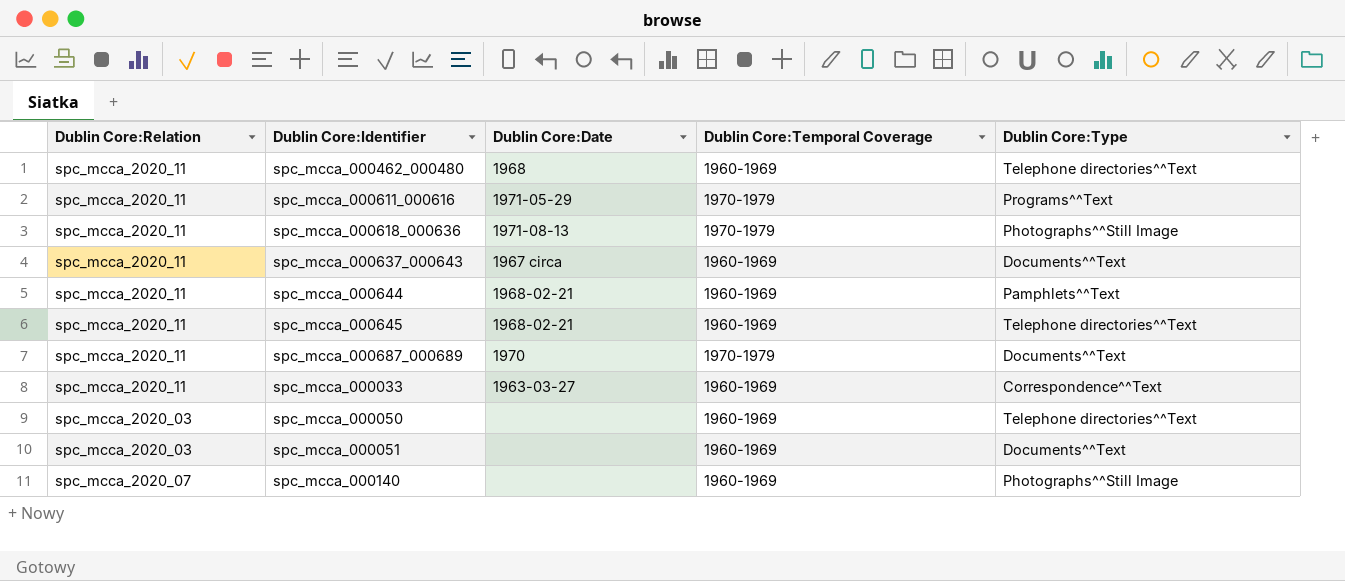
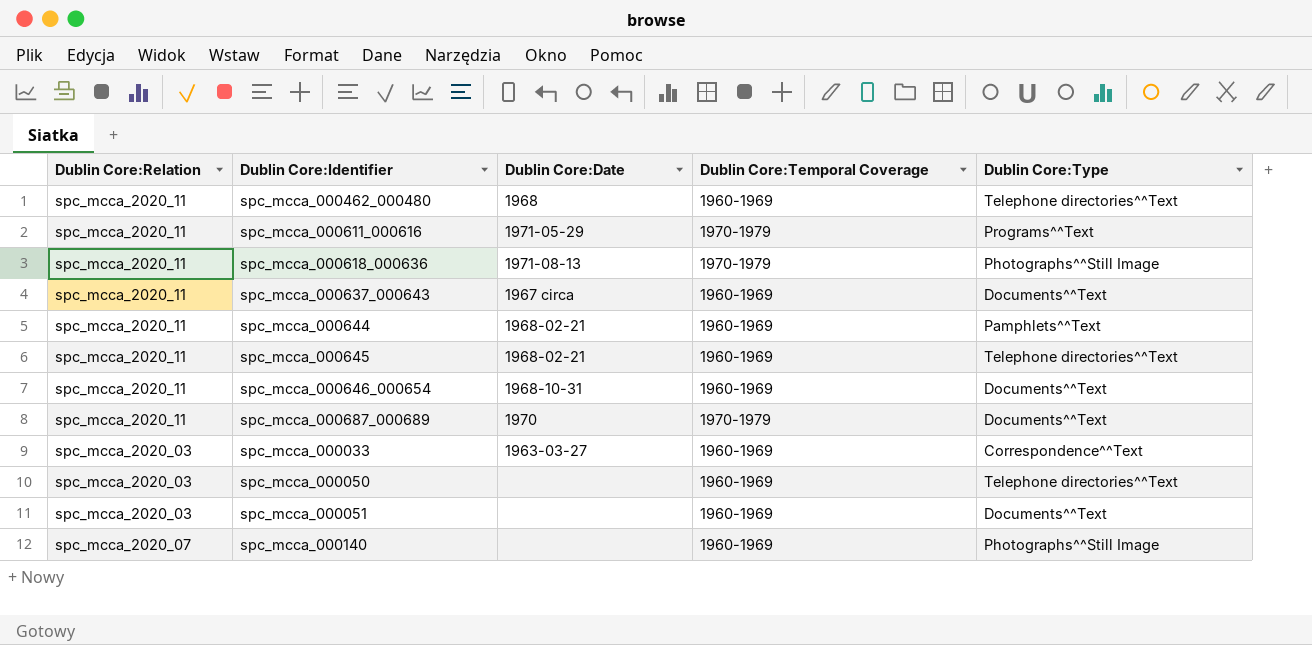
row spc_mcca_000646_000654: none -> spc_mcca_2020_11 | 1968-10-31 | 1960-1969 | Documents^^Text
spc_mcca_000033 | Dublin Core:Relation: spc_mcca_2020_11 -> spc_mcca_2020_03

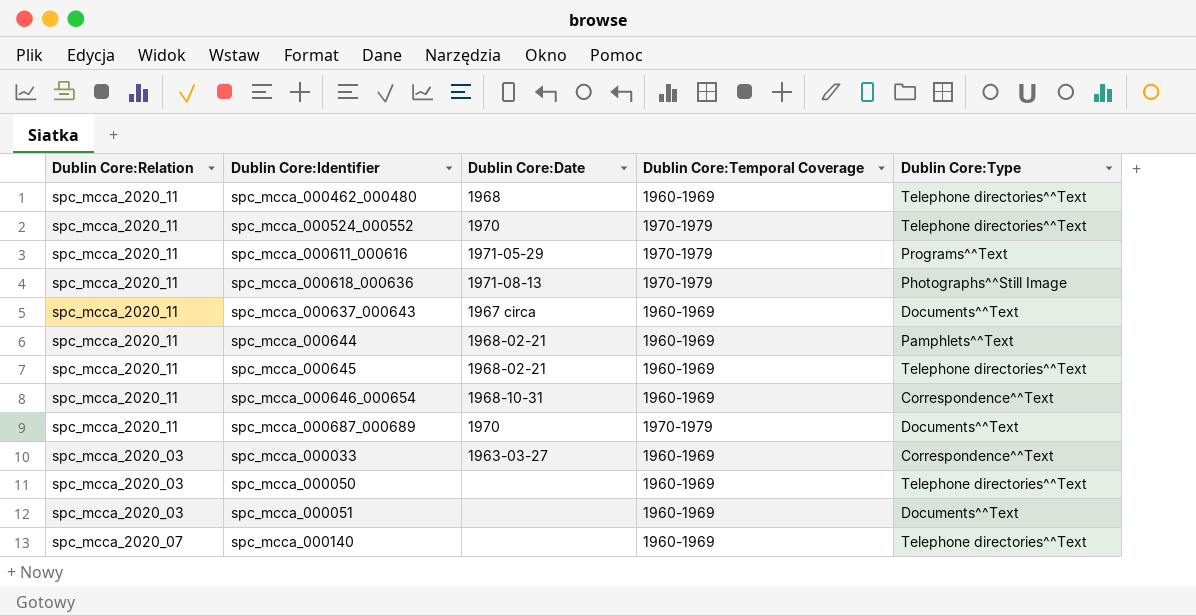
row spc_mcca_000524_000552: none -> spc_mcca_2020_11 | 1970 | 1970-1979 | Telephone directories^^Text
spc_mcca_000646_000654 | Dublin Core:Type: Documents^^Text -> Correspondence^^Text
spc_mcca_000140 | Dublin Core:Type: Photographs^^Still Image -> Telephone directories^^Text

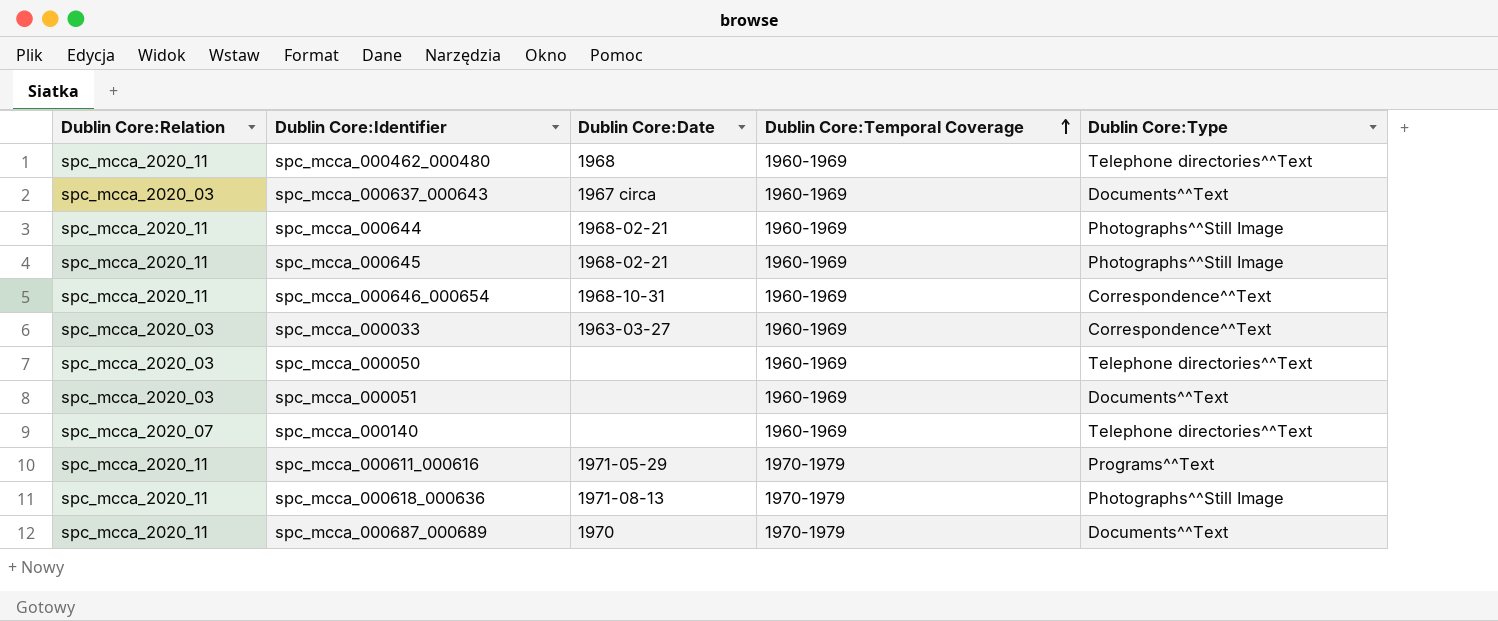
row order: none -> Dublin Core:Temporal Coverage ascending
row spc_mcca_000524_000552: spc_mcca_2020_11 | 1970 | 1970-1979 | Telephone directories^^Text -> none
spc_mcca_000637_000643 | Dublin Core:Relation: spc_mcca_2020_11 -> spc_mcca_2020_03
spc_mcca_000644 | Dublin Core:Type: Pamphlets^^Text -> Photographs^^Still Image
spc_mcca_000645 | Dublin Core:Type: Telephone directories^^Text -> Photographs^^Still Image

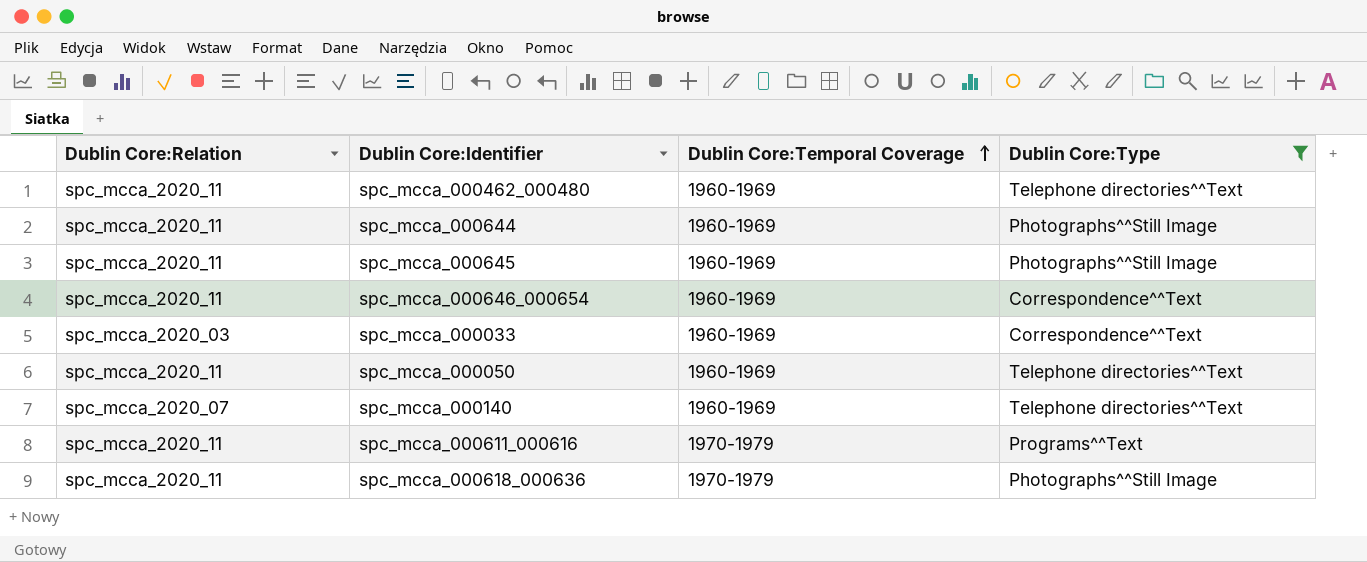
filter: none -> Dublin Core:Type != Documents^^Text
column Dublin Core:Date | position: 3 -> none
spc_mcca_000050 | Dublin Core:Relation: spc_mcca_2020_03 -> spc_mcca_2020_11

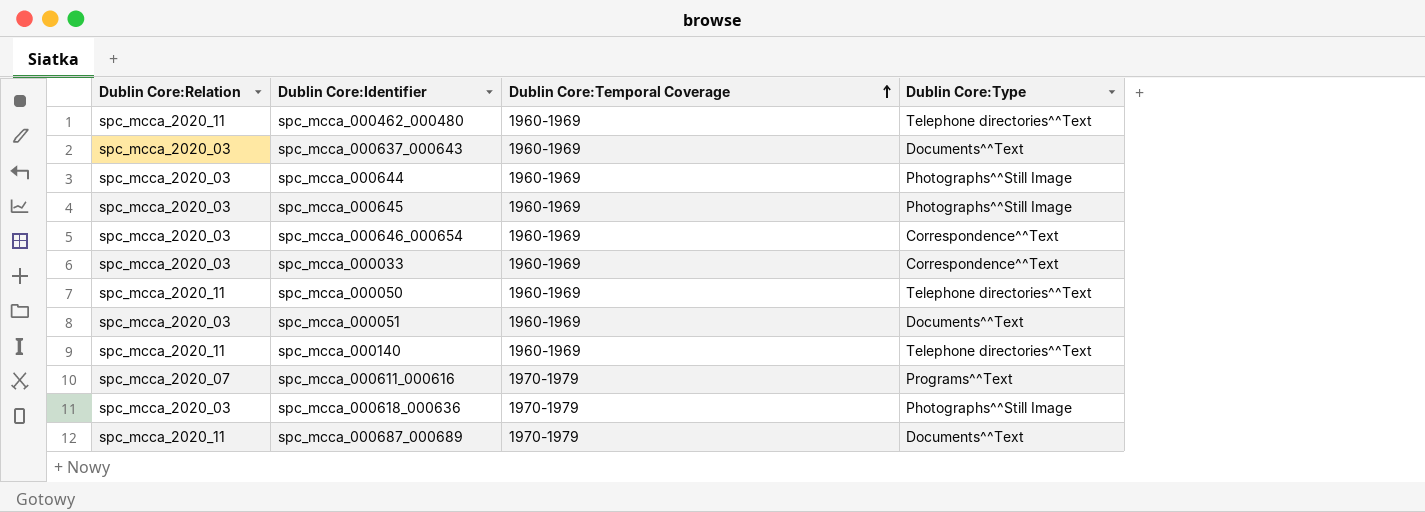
filter: Dublin Core:Type != Documents^^Text -> none
spc_mcca_000644 | Dublin Core:Relation: spc_mcca_2020_11 -> spc_mcca_2020_03
spc_mcca_000645 | Dublin Core:Relation: spc_mcca_2020_11 -> spc_mcca_2020_03
spc_mcca_000646_000654 | Dublin Core:Relation: spc_mcca_2020_11 -> spc_mcca_2020_03
spc_mcca_000140 | Dublin Core:Relation: spc_mcca_2020_07 -> spc_mcca_2020_11
spc_mcca_000611_000616 | Dublin Core:Relation: spc_mcca_2020_11 -> spc_mcca_2020_07
spc_mcca_000618_000636 | Dublin Core:Relation: spc_mcca_2020_11 -> spc_mcca_2020_03

